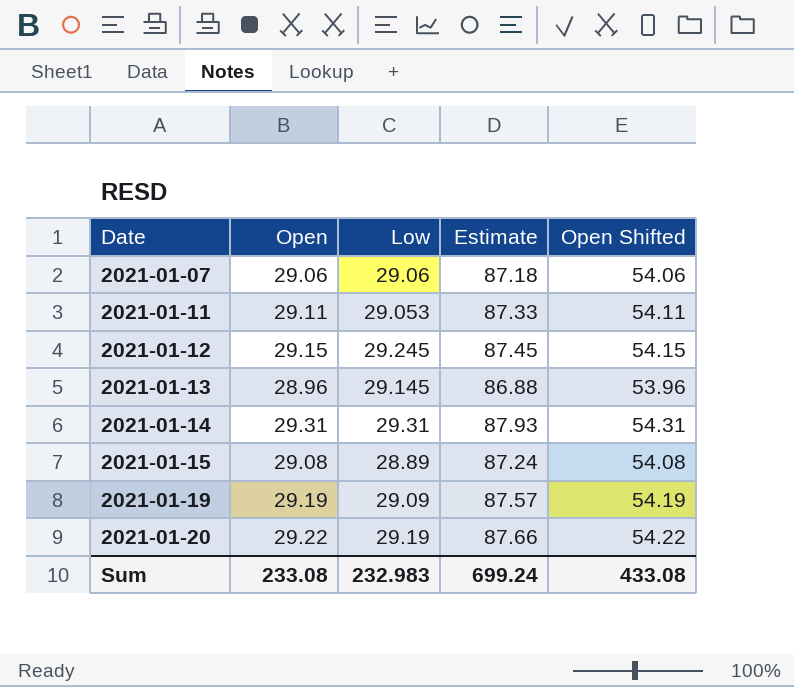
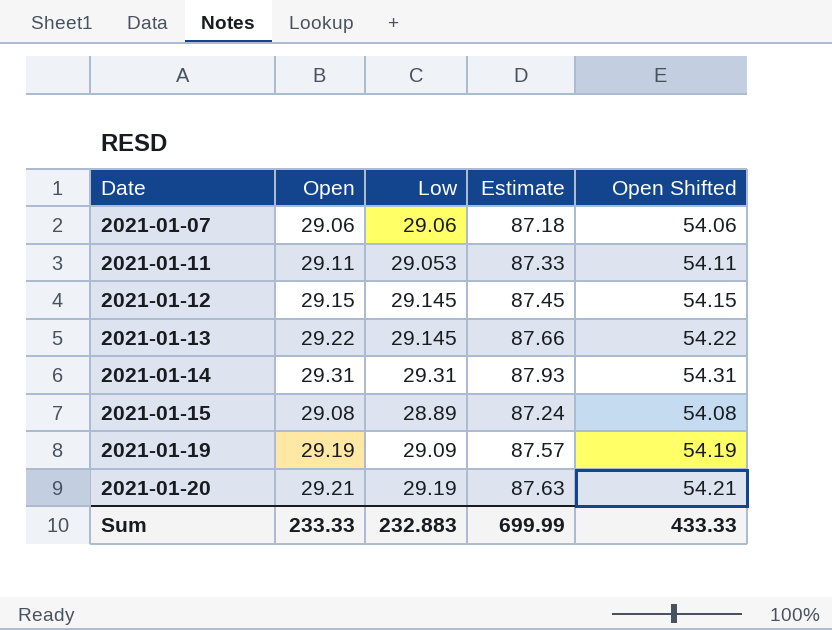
2021-01-12 | Low: 29.245 -> 29.145
2021-01-13 | Open: 28.96 -> 29.22
2021-01-13 | Estimate: 86.88 -> 87.66
2021-01-13 | Open Shifted: 53.96 -> 54.22
2021-01-20 | Open: 29.22 -> 29.21
2021-01-20 | Estimate: 87.66 -> 87.63
2021-01-20 | Open Shifted: 54.22 -> 54.21
Sum | Open: 233.08 -> 233.33
Sum | Low: 232.983 -> 232.883
Sum | Estimate: 699.24 -> 699.99
Sum | Open Shifted: 433.08 -> 433.33

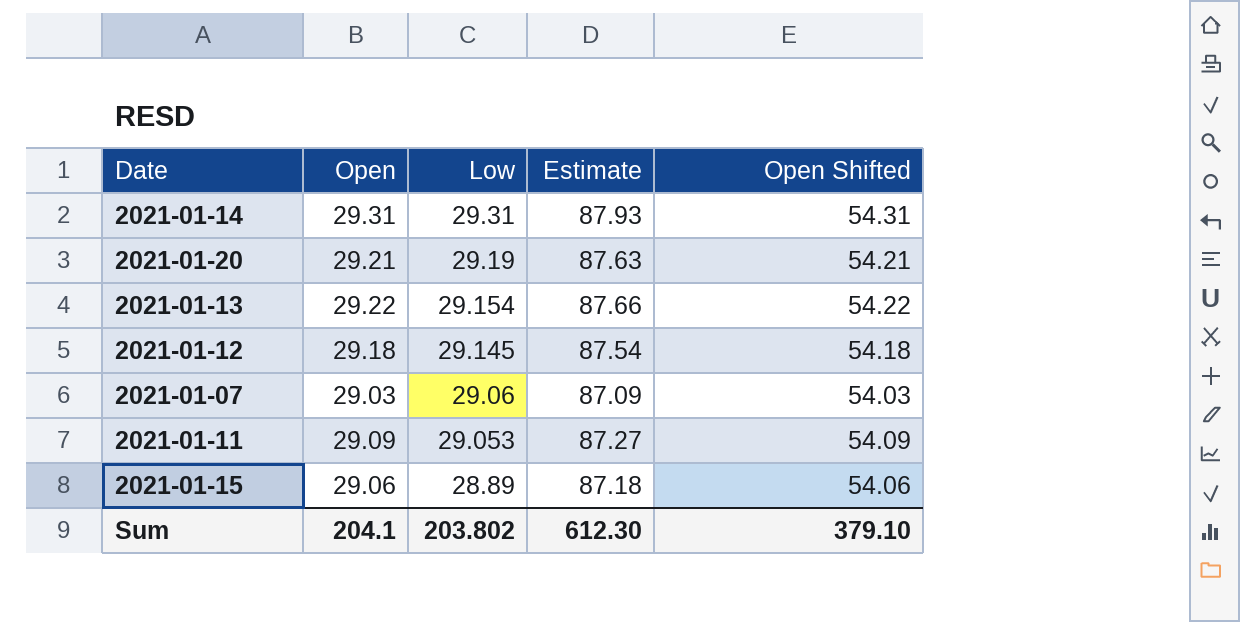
row order: Date ascending -> Low descending
row 2021-01-19: 29.19 | 29.09 | 87.57 | 54.19 -> none
2021-01-13 | Low: 29.145 -> 29.154
2021-01-12 | Open: 29.15 -> 29.18
2021-01-12 | Estimate: 87.45 -> 87.54
2021-01-12 | Open Shifted: 54.15 -> 54.18
2021-01-07 | Open: 29.06 -> 29.03
2021-01-07 | Estimate: 87.18 -> 87.09
2021-01-07 | Open Shifted: 54.06 -> 54.03
2021-01-11 | Open: 29.11 -> 29.09
2021-01-11 | Estimate: 87.33 -> 87.27
2021-01-11 | Open Shifted: 54.11 -> 54.09
2021-01-15 | Open: 29.08 -> 29.06
2021-01-15 | Estimate: 87.24 -> 87.18
2021-01-15 | Open Shifted: 54.08 -> 54.06
Sum | Open: 233.33 -> 204.1
Sum | Low: 232.883 -> 203.802
Sum | Estimate: 699.99 -> 612.30
Sum | Open Shifted: 433.33 -> 379.10

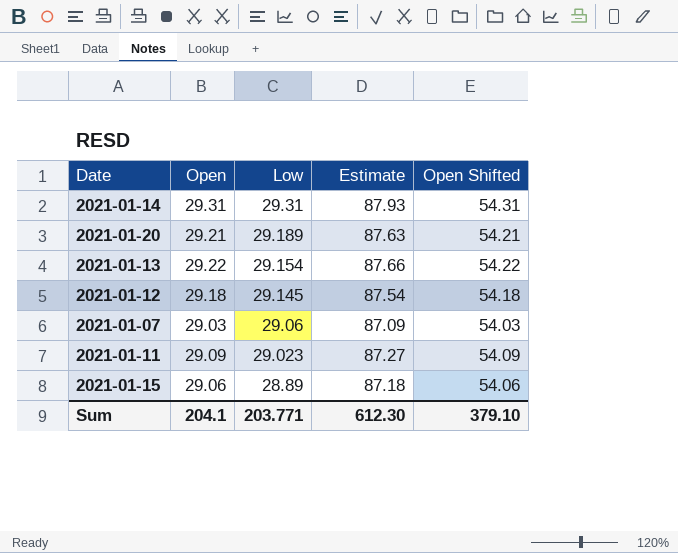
2021-01-20 | Low: 29.19 -> 29.189
2021-01-11 | Low: 29.053 -> 29.023
Sum | Low: 203.802 -> 203.771

